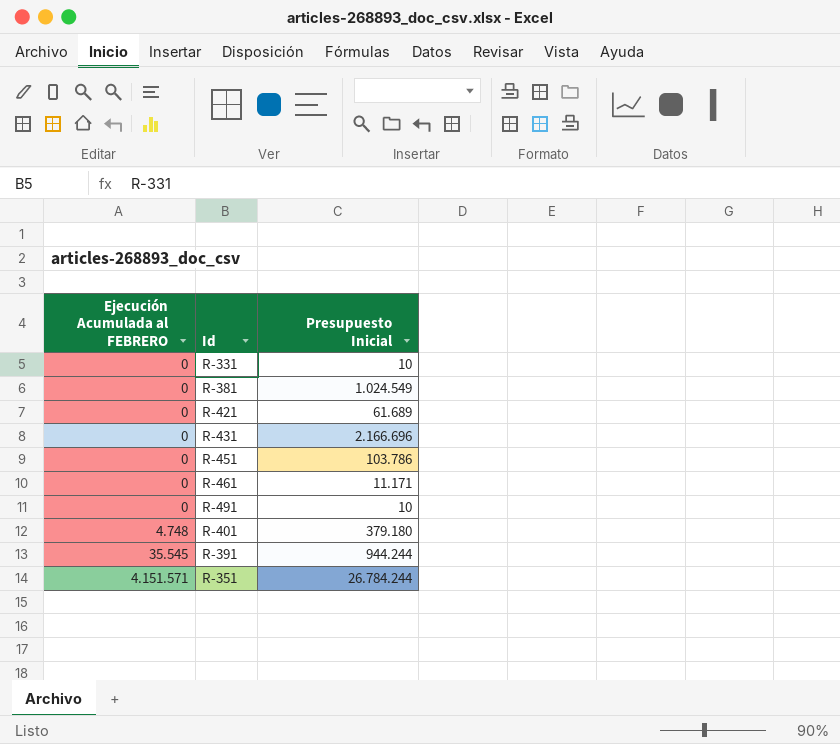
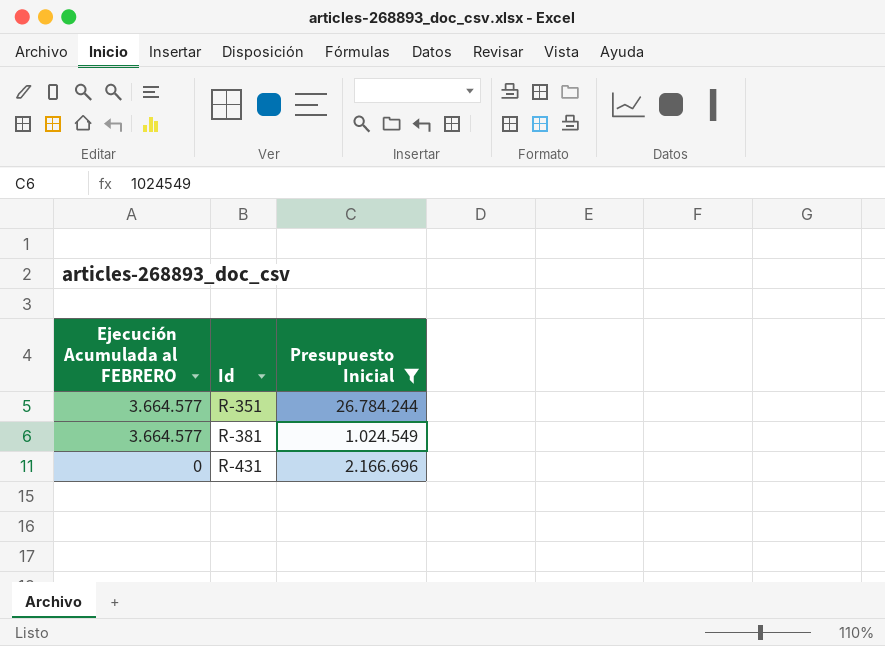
filter: none -> Presupuesto Inicial >= 1.024.549
row order: Ejecución Acumulada al FEBRERO ascending -> Ejecución Acumulada al FEBRERO descending
R-351 | Ejecución Acumulada al FEBRERO: 4.151.571 -> 3.664.577
R-381 | Ejecución Acumulada al FEBRERO: 0 -> 3.664.577

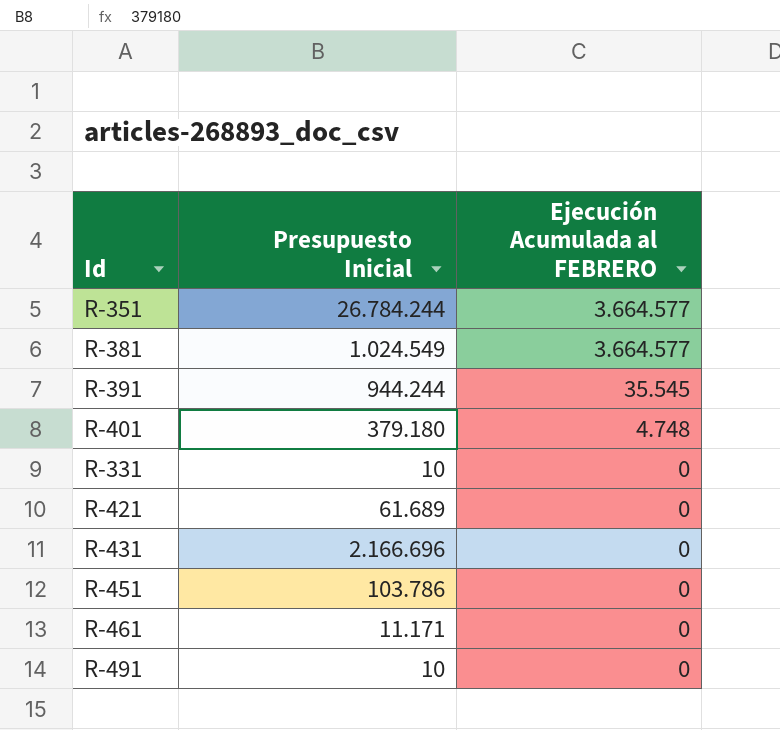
filter: Presupuesto Inicial >= 1.024.549 -> none
column Ejecución Acumulada al FEBRERO | position: 1 -> 3

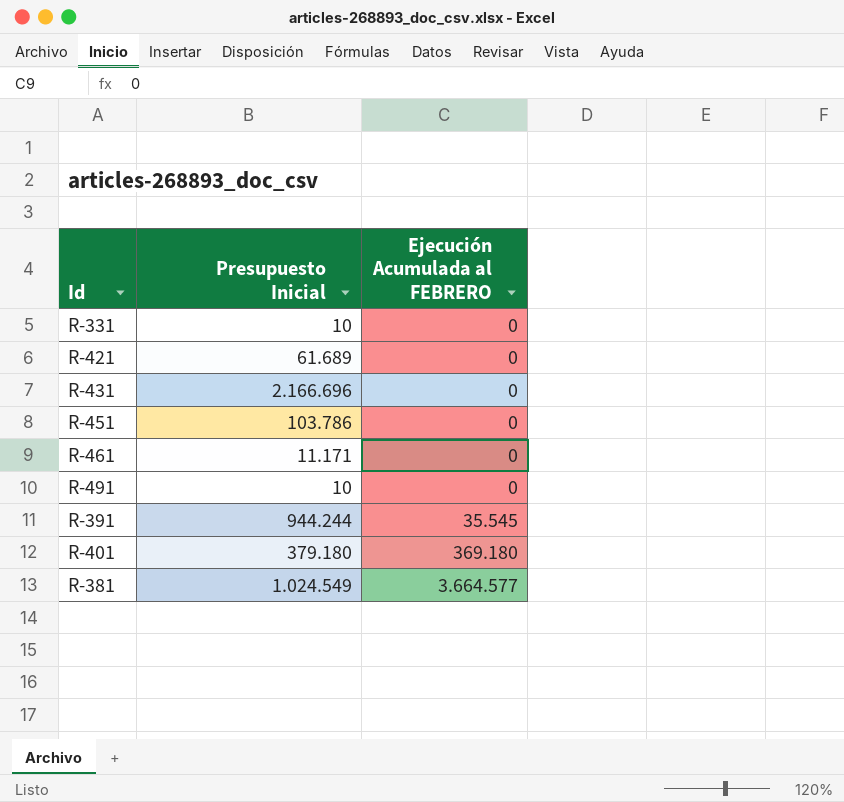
row order: Ejecución Acumulada al FEBRERO descending -> Ejecución Acumulada al FEBRERO ascending
row R-351: 26.784.244 | 3.664.577 -> none
R-401 | Ejecución Acumulada al FEBRERO: 4.748 -> 369.180

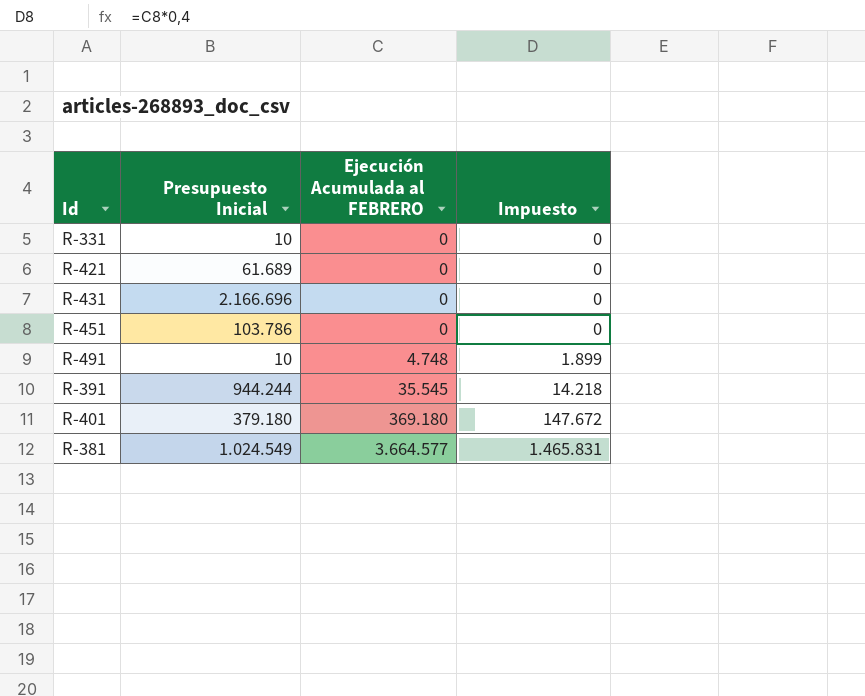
column Impuesto | formula: none -> [Ejecución Acumulada al FEBRERO] * 0,4
row R-461: 11.171 | 0 -> none
R-491 | Ejecución Acumulada al FEBRERO: 0 -> 4.748

